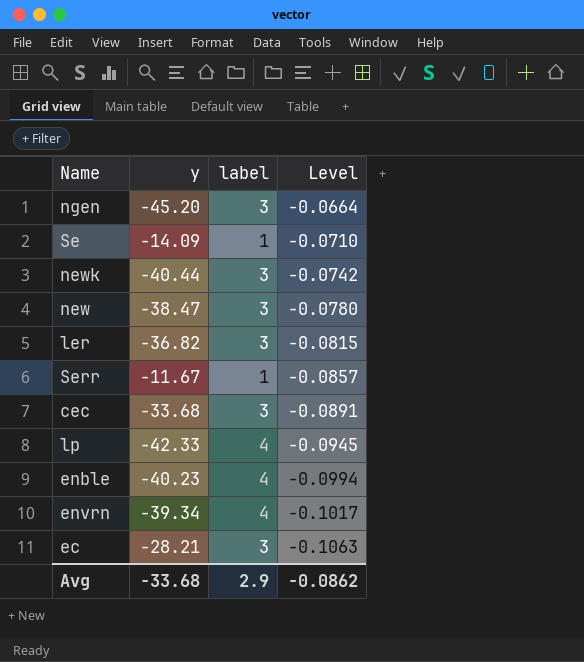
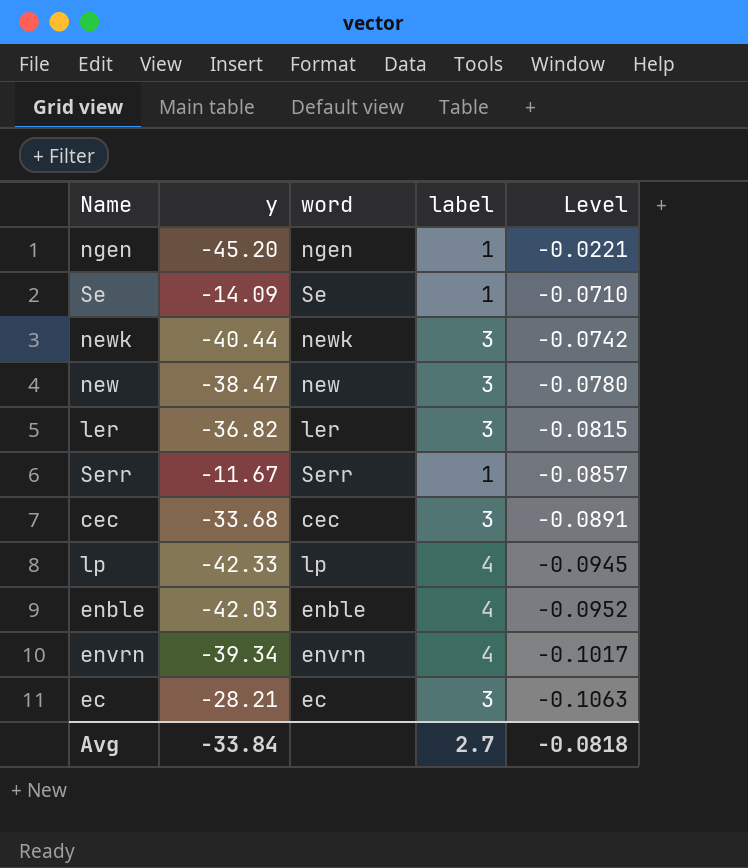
column word | position: none -> 3
ngen | label: 3 -> 1
ngen | Level: -0.0664 -> -0.0221
enble | y: -40.23 -> -42.03
enble | Level: -0.0994 -> -0.0952
Avg | y: -33.68 -> -33.84
Avg | label: 2.9 -> 2.7
Avg | Level: -0.0862 -> -0.0818

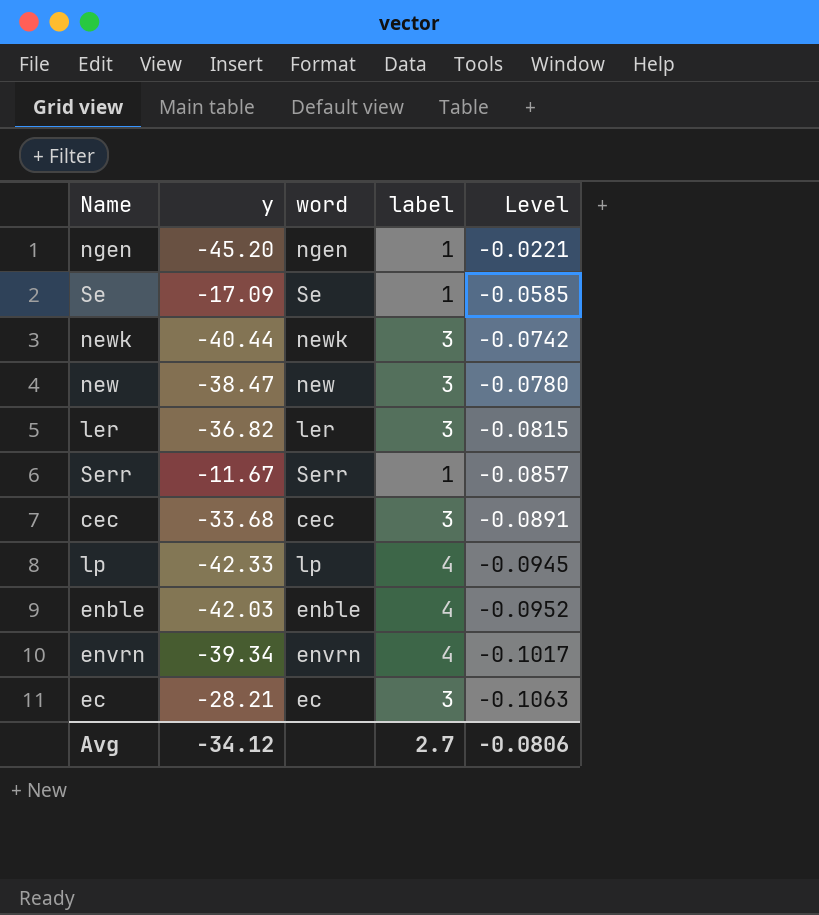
Se | y: -14.09 -> -17.09
Se | Level: -0.0710 -> -0.0585
Avg | y: -33.84 -> -34.12
Avg | Level: -0.0818 -> -0.0806

